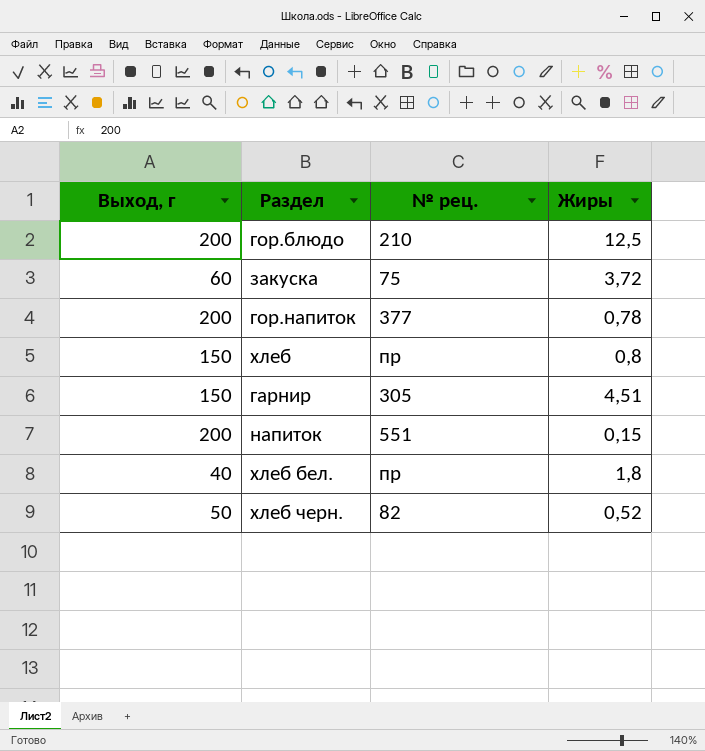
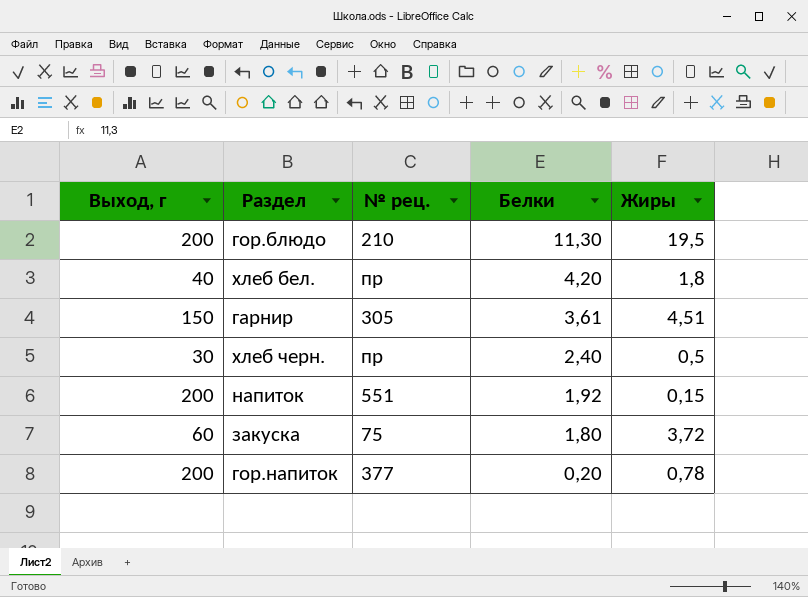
row order: none -> Белки descending
column Белки | position: none -> 4
row хлеб: 150 | пр | 0,8 -> none
гор.блюдо | Жиры: 12,5 -> 19,5
хлеб черн. | Выход, г: 50 -> 30
хлеб черн. | № рец.: 82 -> пр
хлеб черн. | Жиры: 0,52 -> 0,5

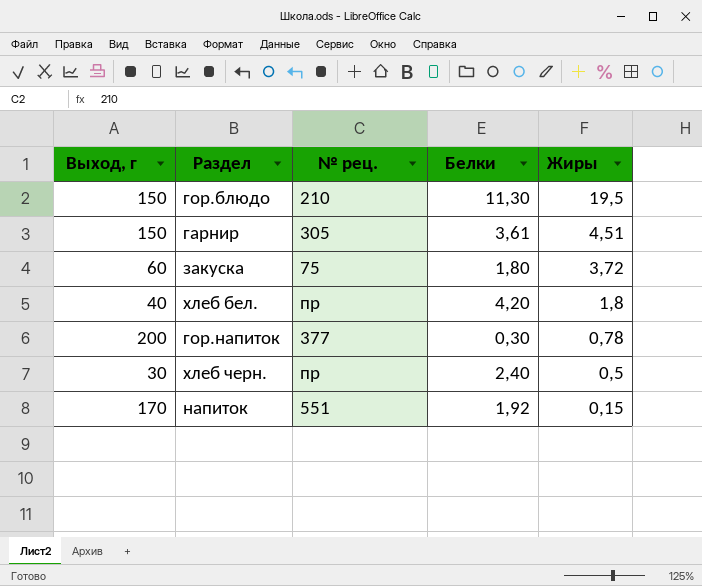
row order: Белки descending -> Жиры descending
гор.блюдо | Выход, г: 200 -> 150
гор.напиток | Белки: 0,20 -> 0,30
напиток | Выход, г: 200 -> 170

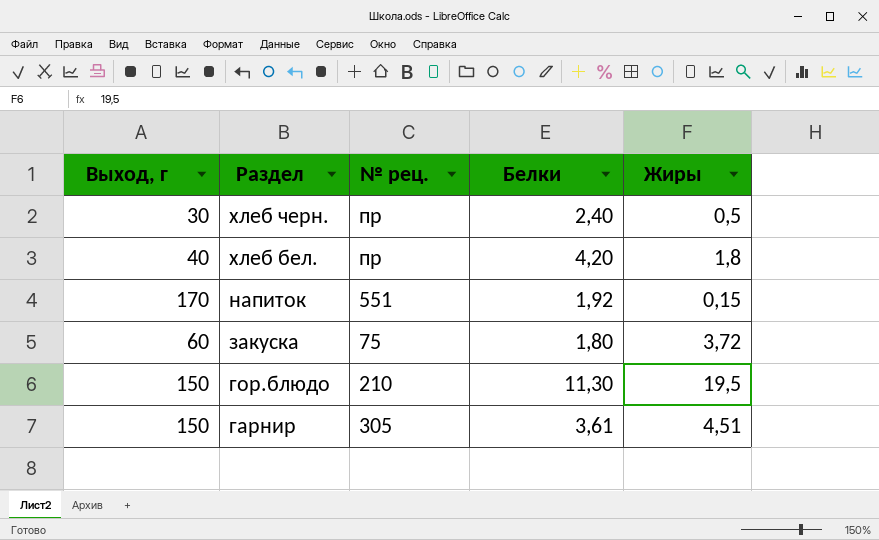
row order: Жиры descending -> Раздел descending
row гор.напиток: 200 | 377 | 0,30 | 0,78 -> none

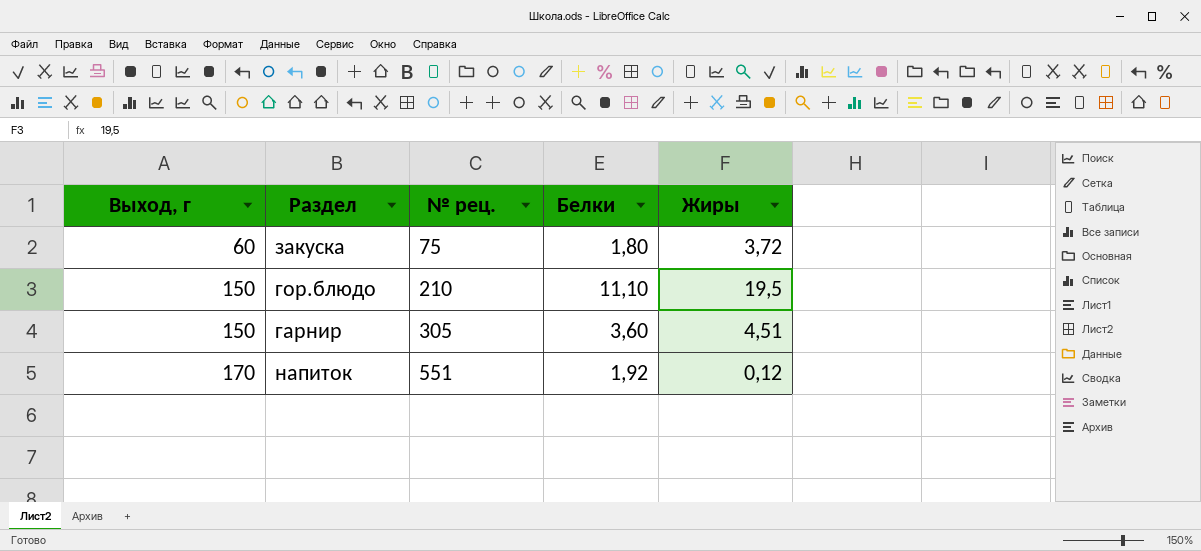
row order: Раздел descending -> Выход, г ascending
row хлеб черн.: 30 | пр | 2,40 | 0,5 -> none
row хлеб бел.: 40 | пр | 4,20 | 1,8 -> none
гор.блюдо | Белки: 11,30 -> 11,10
гарнир | Белки: 3,61 -> 3,60
напиток | Жиры: 0,15 -> 0,12

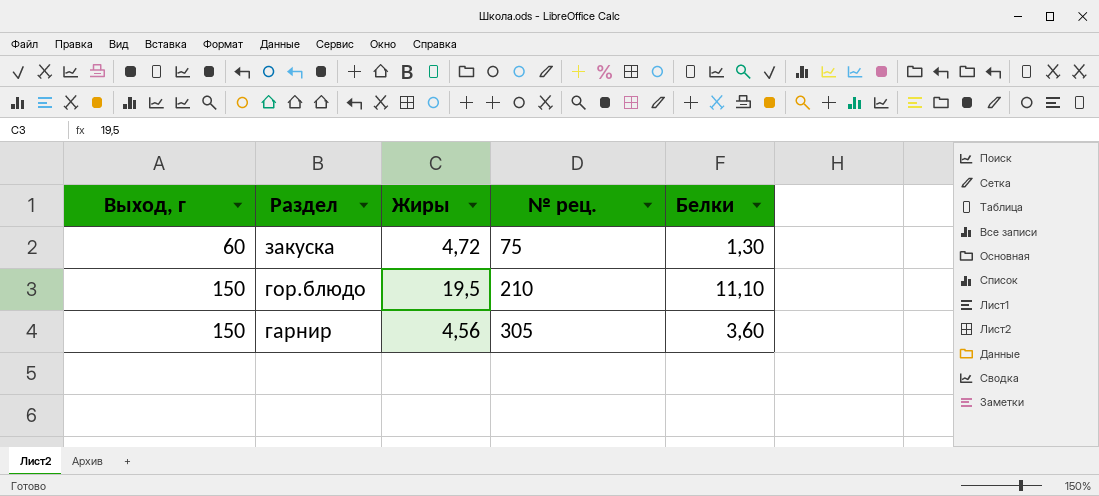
column Жиры | position: 5 -> 3
row напиток: 170 | 551 | 1,92 | 0,12 -> none
закуска | Жиры: 3,72 -> 4,72
закуска | Белки: 1,80 -> 1,30
гарнир | Жиры: 4,51 -> 4,56

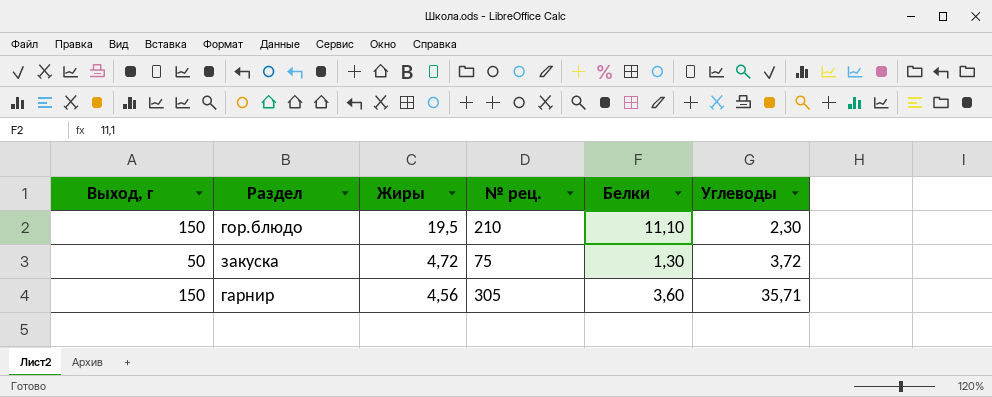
row order: Выход, г ascending -> Жиры descending
column Углеводы | position: none -> 6
закуска | Выход, г: 60 -> 50

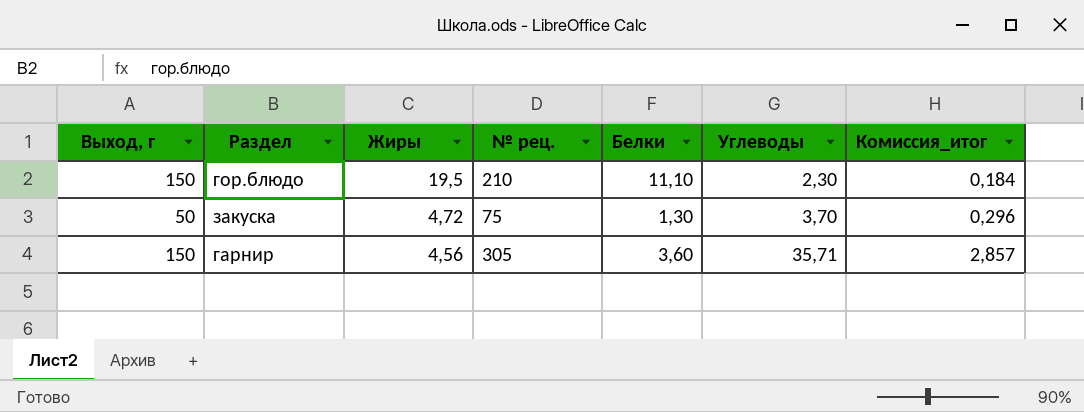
column Комиссия_итог | formula: none -> [Углеводы] * 0,08
закуска | Углеводы: 3,72 -> 3,70

